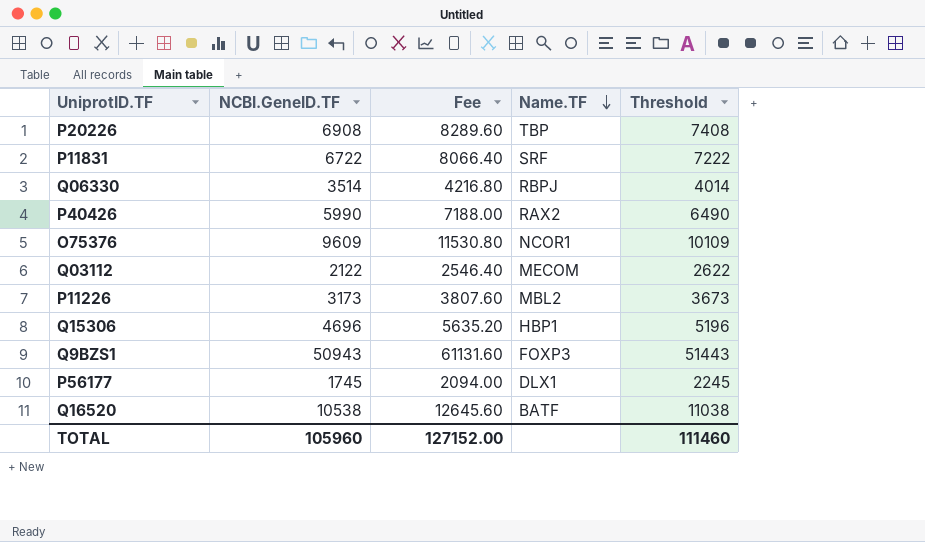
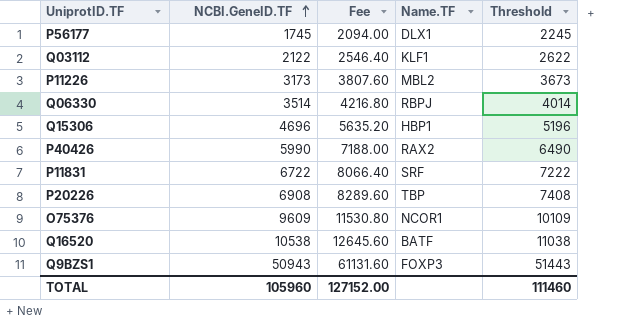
row order: Name.TF descending -> NCBI.GeneID.TF ascending
Q03112 | Name.TF: MECOM -> KLF1

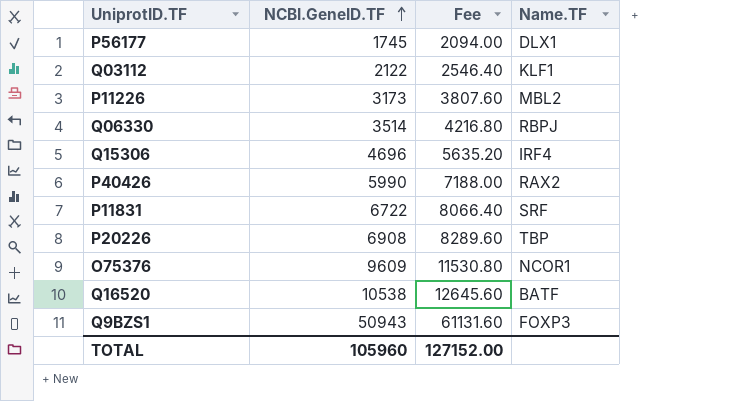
column Threshold | formula: [NCBI.GeneID.TF] + 500 -> none
Q15306 | Name.TF: HBP1 -> IRF4

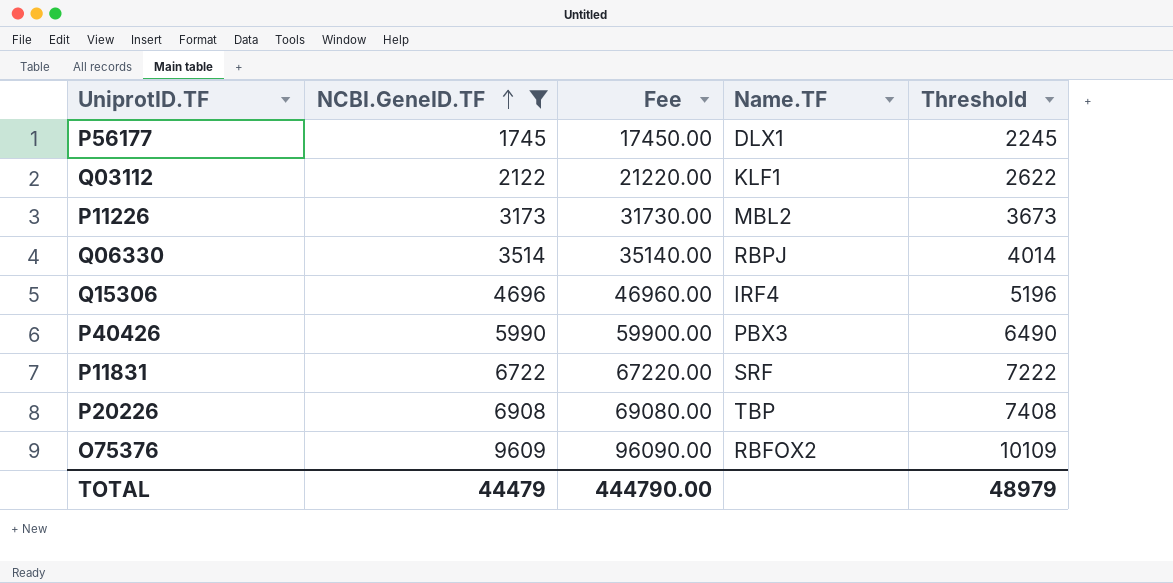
filter: none -> NCBI.GeneID.TF <= 9609
column Fee | formula: [NCBI.GeneID.TF] * 1.2 -> [NCBI.GeneID.TF] * 10
column Threshold | formula: none -> [NCBI.GeneID.TF] + 500
P40426 | Name.TF: RAX2 -> PBX3
O75376 | Name.TF: NCOR1 -> RBFOX2
TOTAL | NCBI.GeneID.TF: 105960 -> 44479
TOTAL | Fee: 127152.00 -> 444790.00

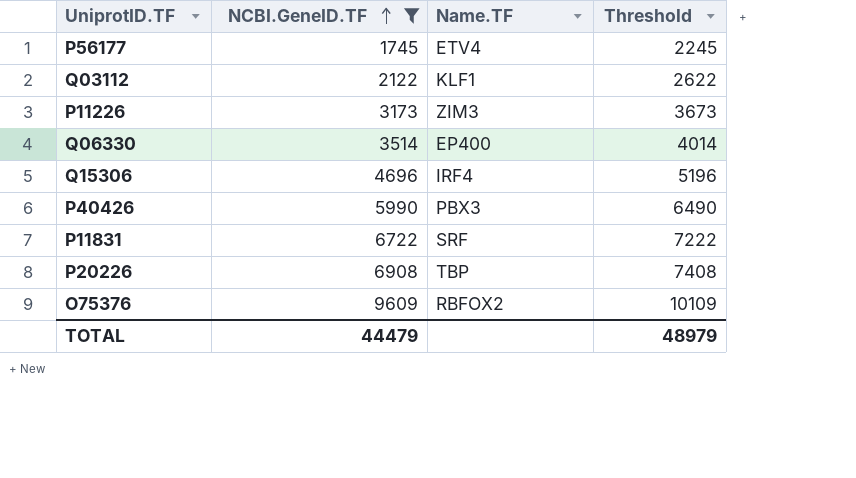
column Fee | formula: [NCBI.GeneID.TF] * 10 -> none
P56177 | Name.TF: DLX1 -> ETV4
P11226 | Name.TF: MBL2 -> ZIM3
Q06330 | Name.TF: RBPJ -> EP400

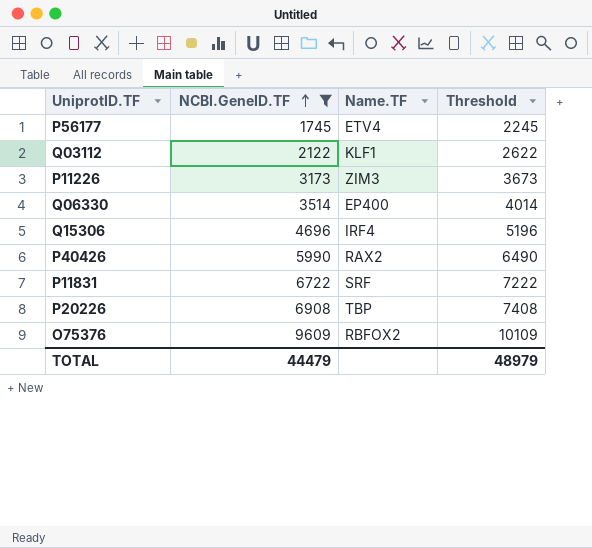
P40426 | Name.TF: PBX3 -> RAX2

